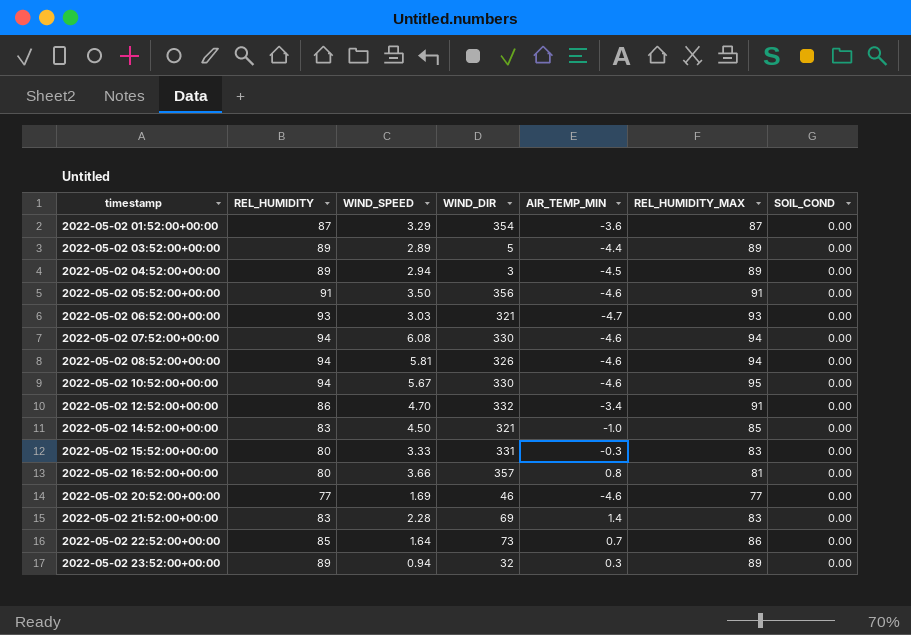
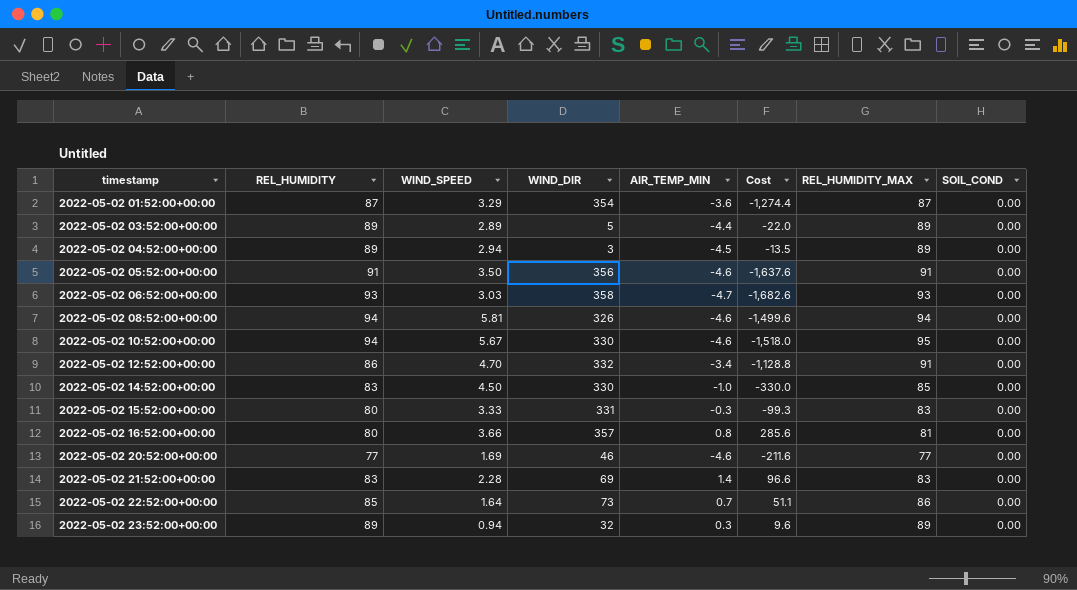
column Cost | formula: none -> [WIND_DIR] * [AIR_TEMP_MIN]
row 2022-05-02 07:52:00+00:00: 94 | 6.08 | 330 | -4.6 | 94 | 0.00 -> none
2022-05-02 06:52:00+00:00 | WIND_DIR: 321 -> 358
2022-05-02 14:52:00+00:00 | WIND_DIR: 321 -> 330

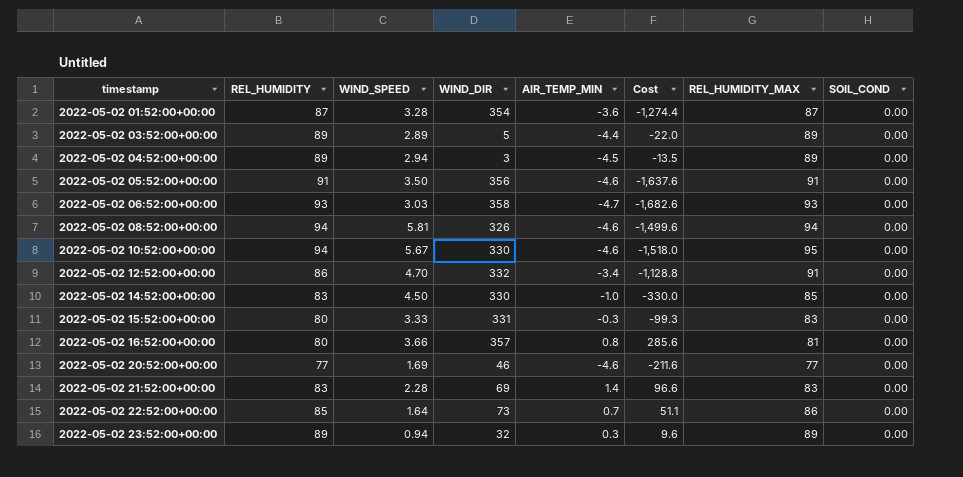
2022-05-02 01:52:00+00:00 | WIND_SPEED: 3.29 -> 3.28

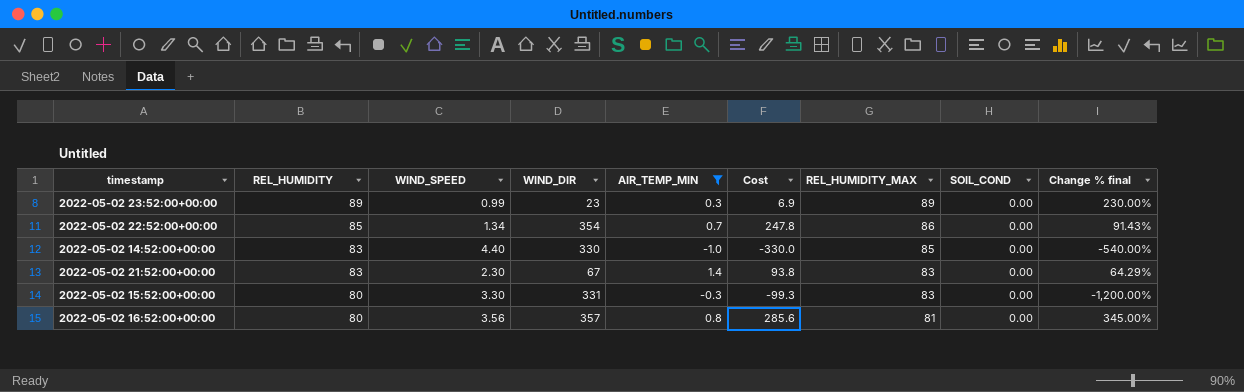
filter: none -> AIR_TEMP_MIN >= -1.0
row order: timestamp ascending -> REL_HUMIDITY descending
column Change % final | formula: none -> ([WIND_SPEED] - [AIR_TEMP_MIN]) / [AIR_TEMP_MIN]
2022-05-02 23:52:00+00:00 | WIND_SPEED: 0.94 -> 0.99
2022-05-02 23:52:00+00:00 | WIND_DIR: 32 -> 23
2022-05-02 23:52:00+00:00 | Cost: 9.6 -> 6.9
2022-05-02 22:52:00+00:00 | WIND_SPEED: 1.64 -> 1.34
2022-05-02 22:52:00+00:00 | WIND_DIR: 73 -> 354
2022-05-02 22:52:00+00:00 | Cost: 51.1 -> 247.8
2022-05-02 14:52:00+00:00 | WIND_SPEED: 4.50 -> 4.40
2022-05-02 21:52:00+00:00 | WIND_SPEED: 2.28 -> 2.30
2022-05-02 21:52:00+00:00 | WIND_DIR: 69 -> 67
2022-05-02 21:52:00+00:00 | Cost: 96.6 -> 93.8
2022-05-02 15:52:00+00:00 | WIND_SPEED: 3.33 -> 3.30
2022-05-02 16:52:00+00:00 | WIND_SPEED: 3.66 -> 3.56

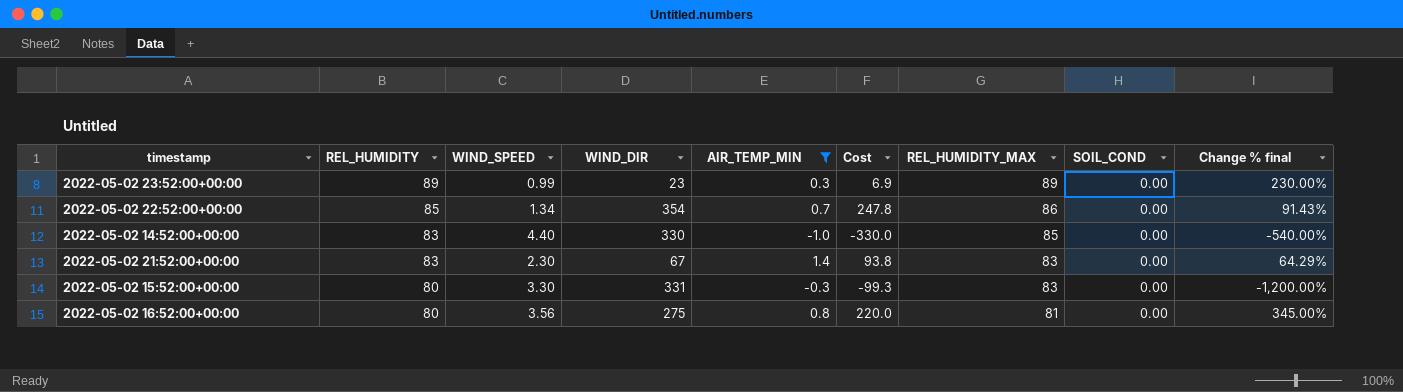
2022-05-02 16:52:00+00:00 | WIND_DIR: 357 -> 275
2022-05-02 16:52:00+00:00 | Cost: 285.6 -> 220.0

